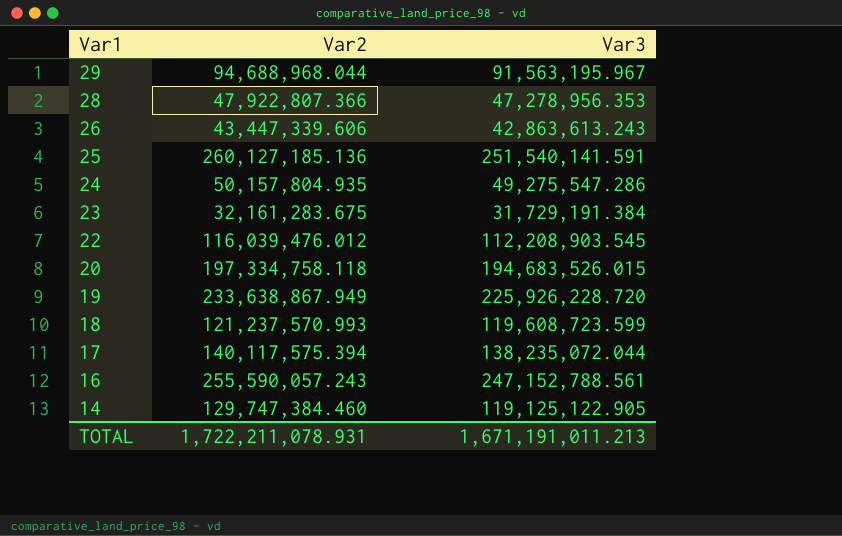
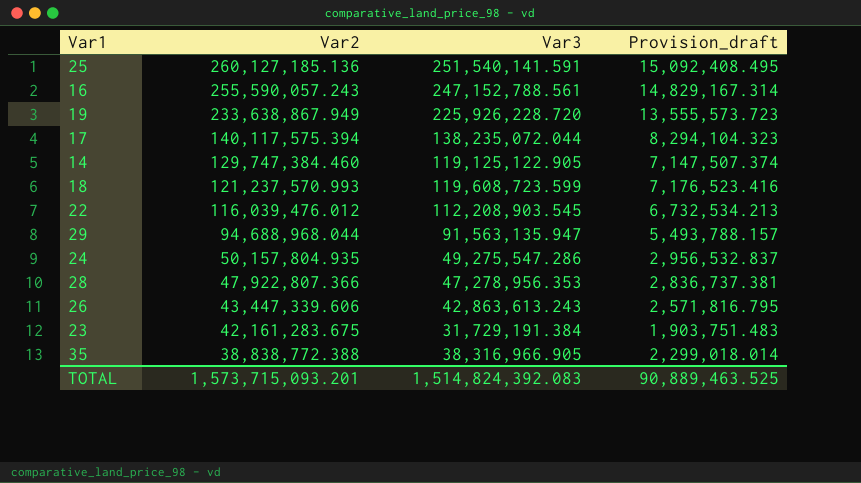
row order: Var1 descending -> Var2 descending
column Provision_draft | formula: none -> [Var3] * 0.06
row 20: 197,334,758.118 | 194,683,526.015 -> none
29 | Var3: 91,563,195.967 -> 91,563,135.947
23 | Var2: 32,161,283.675 -> 42,161,283.675
row 35: none -> 38,838,772.388 | 38,316,966.905 | 2,299,018.014
TOTAL | Var2: 1,722,211,078.931 -> 1,573,715,093.201
TOTAL | Var3: 1,671,191,011.213 -> 1,514,824,392.083

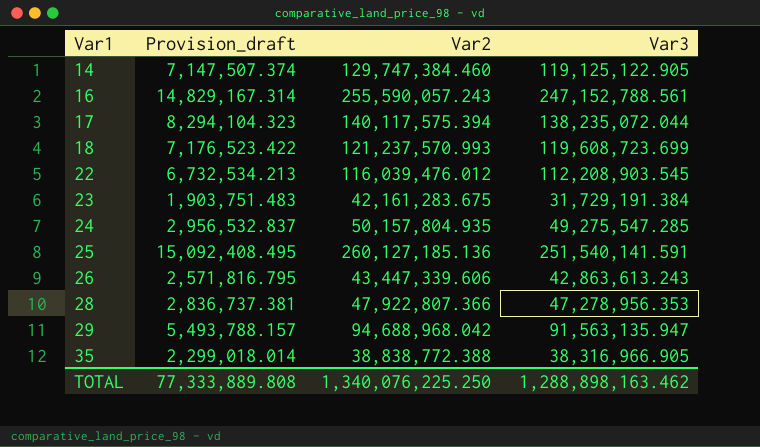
row order: Var2 descending -> Var1 ascending
column Provision_draft | position: 4 -> 2
row 19: 233,638,867.949 | 225,926,228.720 | 13,555,573.723 -> none
18 | Provision_draft: 7,176,523.416 -> 7,176,523.422
18 | Var3: 119,608,723.599 -> 119,608,723.699
24 | Var3: 49,275,547.286 -> 49,275,547.285
29 | Var2: 94,688,968.044 -> 94,688,968.042
TOTAL | Provision_draft: 90,889,463.525 -> 77,333,889.808
TOTAL | Var2: 1,573,715,093.201 -> 1,340,076,225.250
TOTAL | Var3: 1,514,824,392.083 -> 1,288,898,163.462

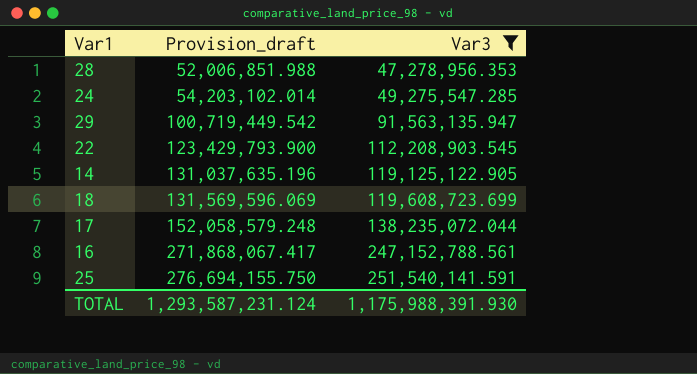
filter: none -> Var3 >= 47,278,956.353
row order: Var1 ascending -> Provision_draft ascending
column Var2 | position: 3 -> none
column Provision_draft | formula: [Var3] * 0.06 -> [Var3] * 1.1
TOTAL | Provision_draft: 77,333,889.808 -> 1,293,587,231.124
TOTAL | Var3: 1,288,898,163.462 -> 1,175,988,391.930

